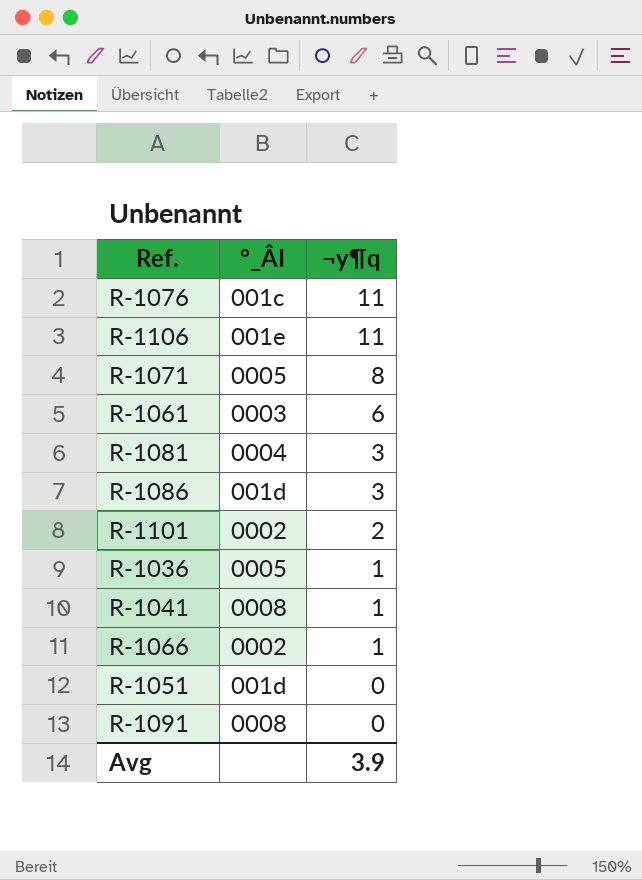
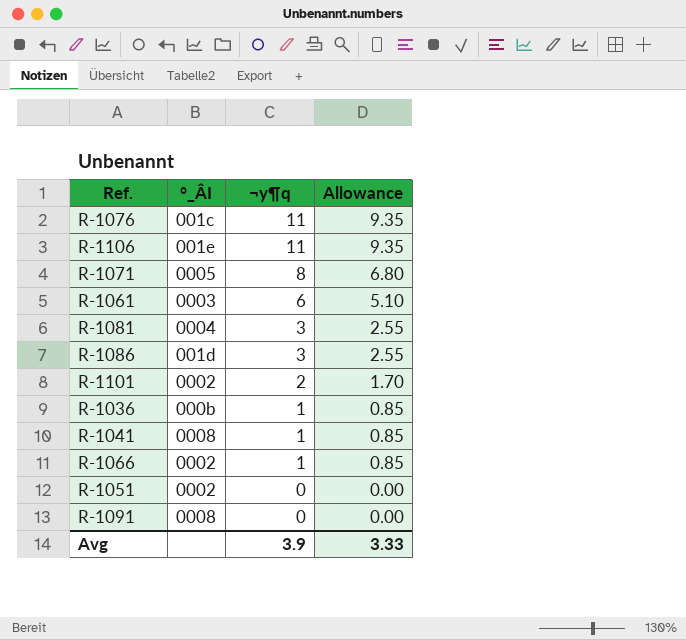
column Allowance | formula: none -> [¬y¶q] * 0.85
R-1036 | °_ÂI: 0005 -> 000b
R-1051 | °_ÂI: 001d -> 0002

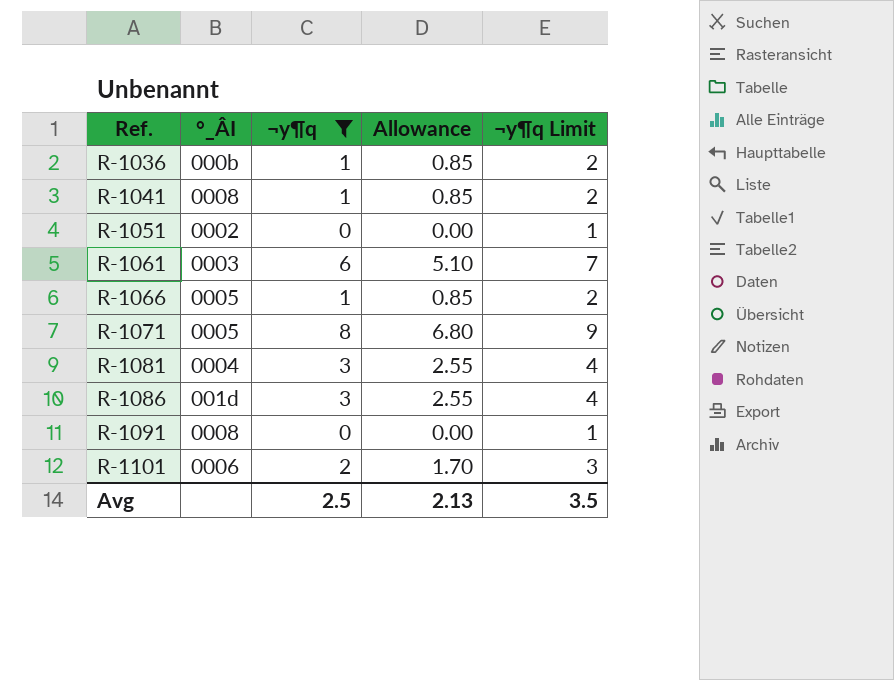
filter: none -> ¬y¶q != 11
row order: ¬y¶q descending -> Ref. ascending
column ¬y¶q Limit | formula: none -> [¬y¶q] + 1
R-1066 | °_ÂI: 0002 -> 0005
R-1101 | °_ÂI: 0002 -> 0006
Avg | ¬y¶q: 3.9 -> 2.5
Avg | Allowance: 3.33 -> 2.13

